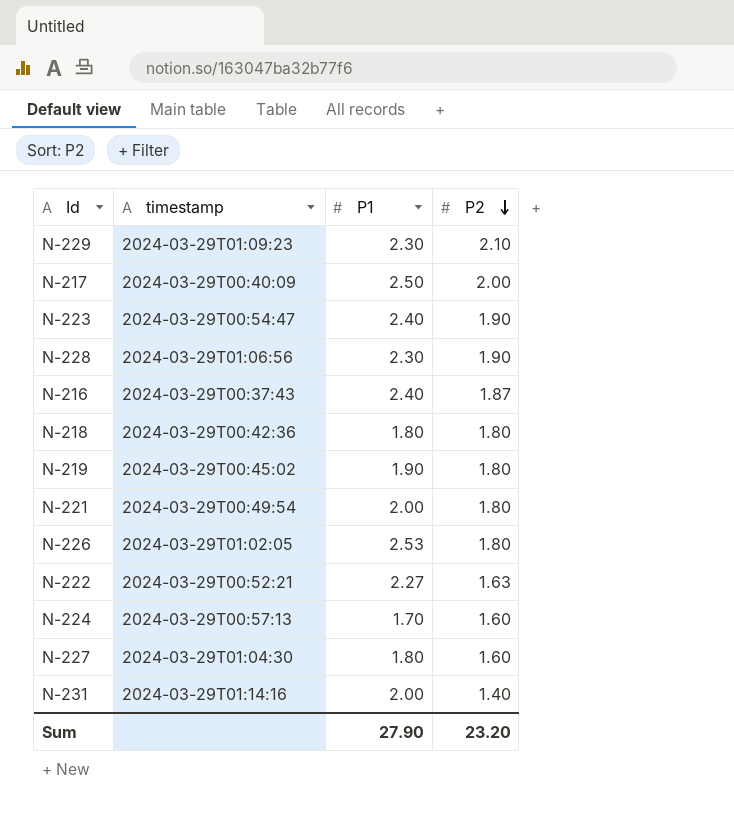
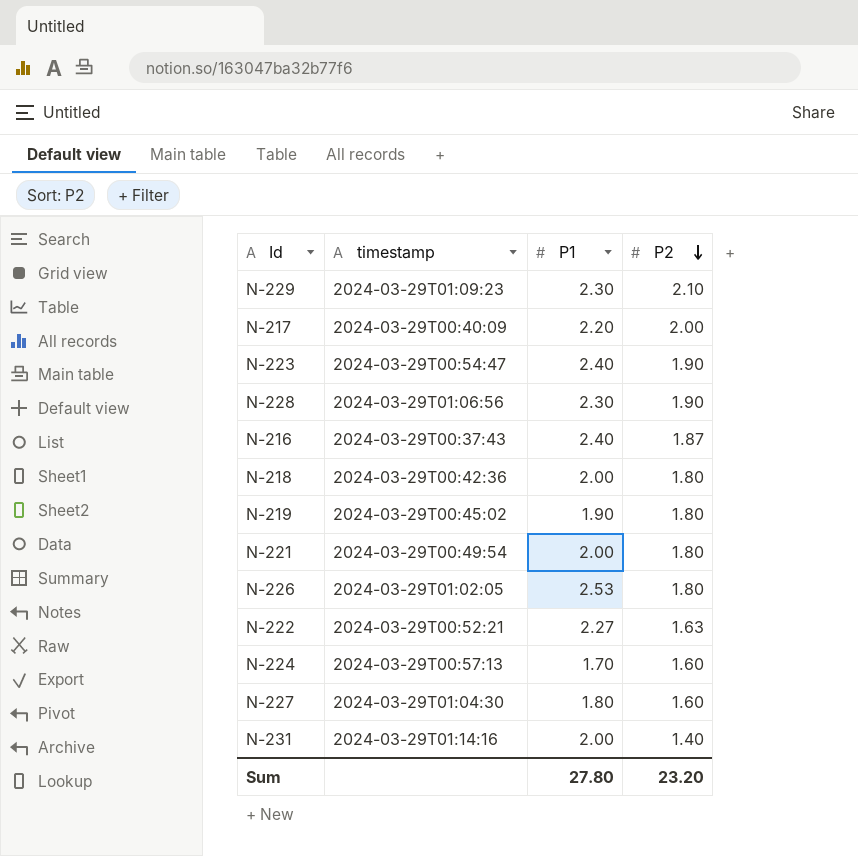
N-217 | P1: 2.50 -> 2.20
N-218 | P1: 1.80 -> 2.00
Sum | P1: 27.90 -> 27.80

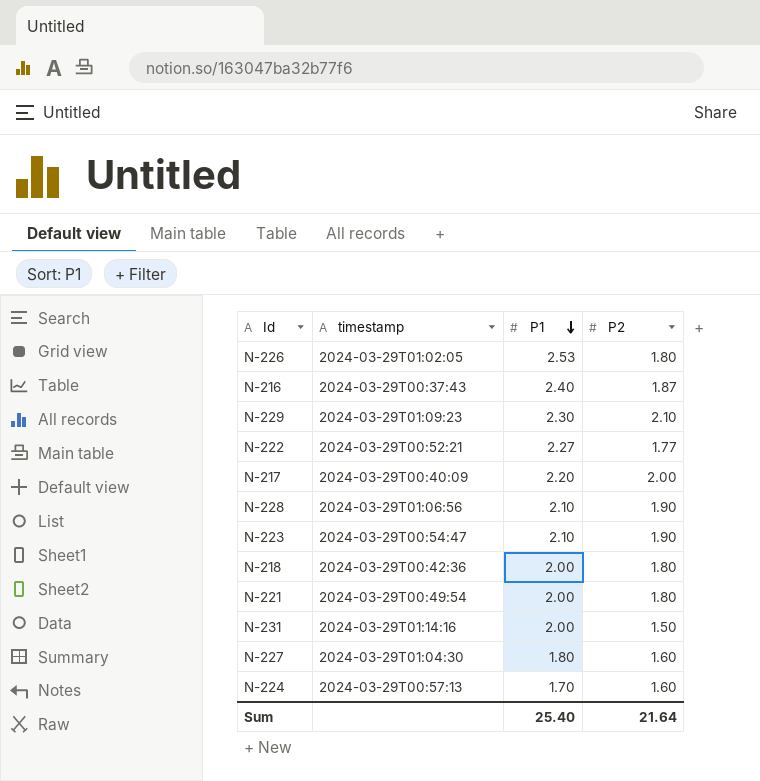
row order: P2 descending -> P1 descending
row N-219: 2024-03-29T00:45:02 | 1.90 | 1.80 -> none
N-222 | P2: 1.63 -> 1.77
N-228 | P1: 2.30 -> 2.10
N-223 | P1: 2.40 -> 2.10
N-231 | P2: 1.40 -> 1.50
Sum | P1: 27.80 -> 25.40
Sum | P2: 23.20 -> 21.64

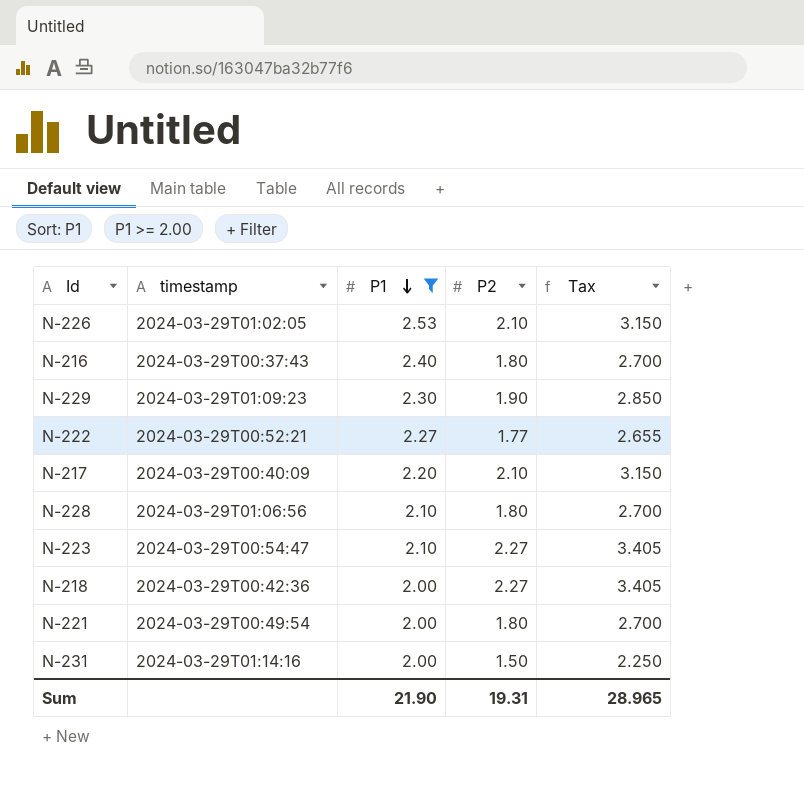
filter: none -> P1 >= 2.00
column Tax | formula: none -> [P2] * 1.5
N-226 | P2: 1.80 -> 2.10
N-216 | P2: 1.87 -> 1.80
N-229 | P2: 2.10 -> 1.90
N-217 | P2: 2.00 -> 2.10
N-228 | P2: 1.90 -> 1.80
N-223 | P2: 1.90 -> 2.27
N-218 | P2: 1.80 -> 2.27
Sum | P1: 25.40 -> 21.90
Sum | P2: 21.64 -> 19.31

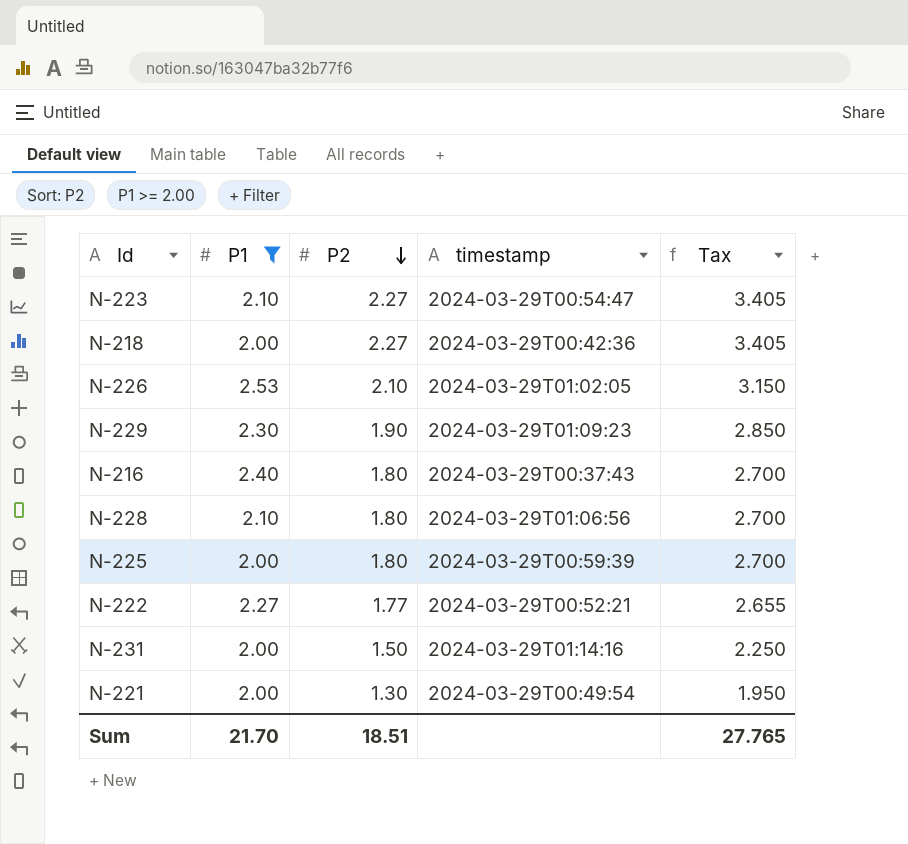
row order: P1 descending -> P2 descending
column timestamp | position: 2 -> 4
row N-217: 2024-03-29T00:40:09 | 2.20 | 2.10 | 3.150 -> none
row N-225: none -> 2.00 | 1.80 | 2024-03-29T00:59:39 | 2.700
N-221 | P2: 1.80 -> 1.30
N-221 | Tax: 2.700 -> 1.950
Sum | P1: 21.90 -> 21.70
Sum | P2: 19.31 -> 18.51
Sum | Tax: 28.965 -> 27.765

